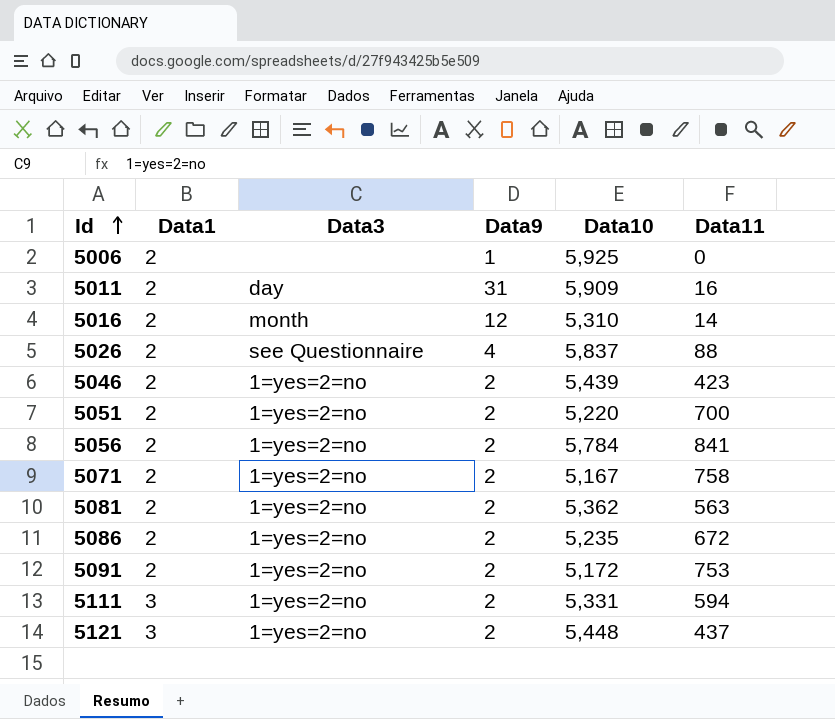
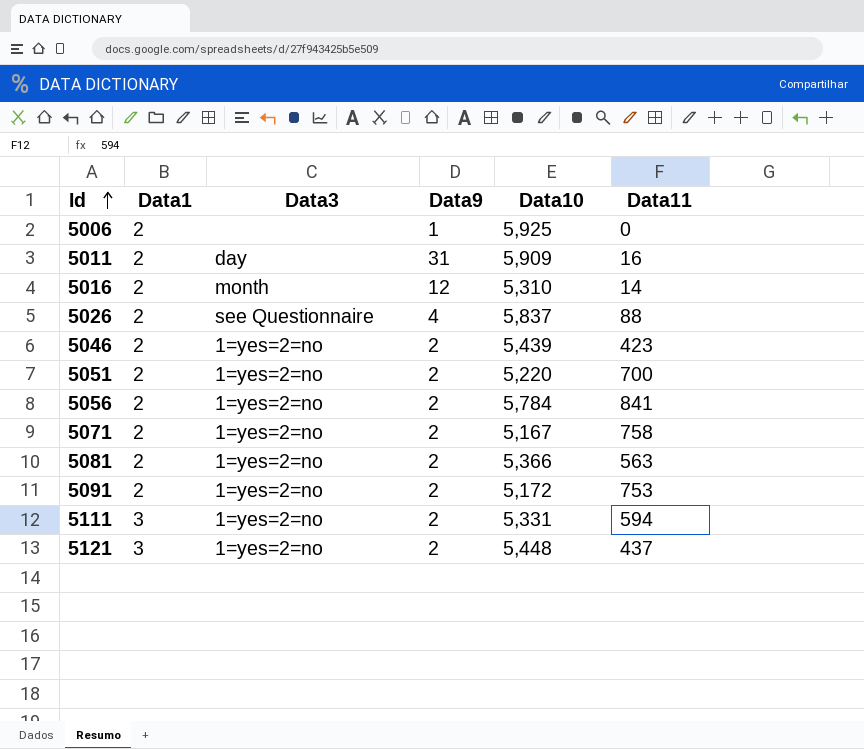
row 5086: 2 | 1=yes=2=no | 2 | 5,235 | 672 -> none
5081 | Data10: 5,362 -> 5,366

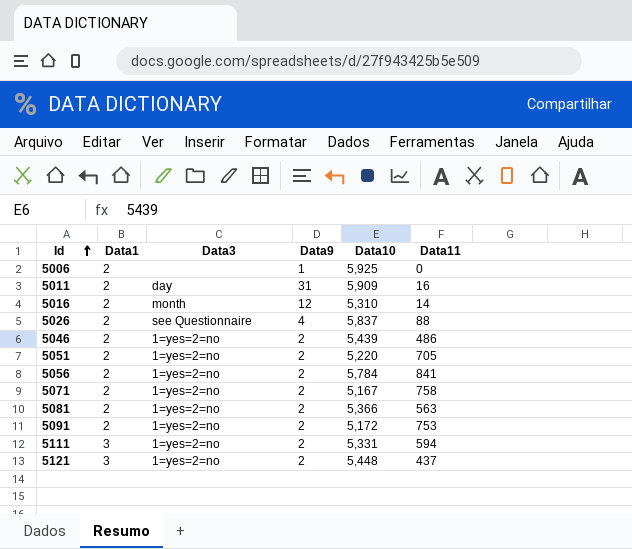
5046 | Data11: 423 -> 486
5051 | Data11: 700 -> 705

